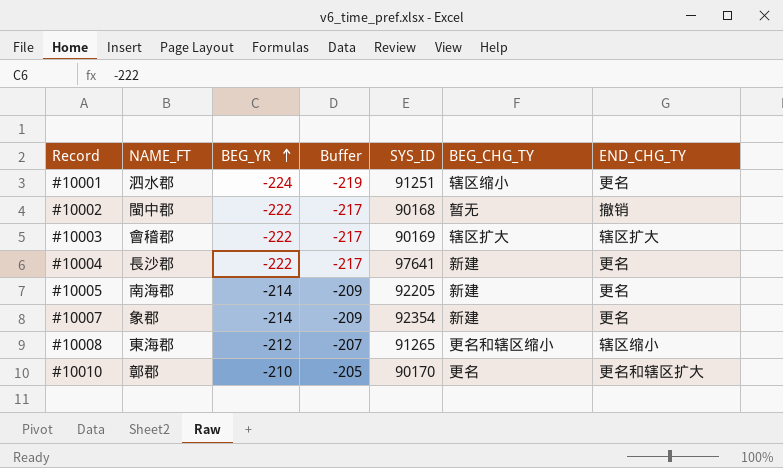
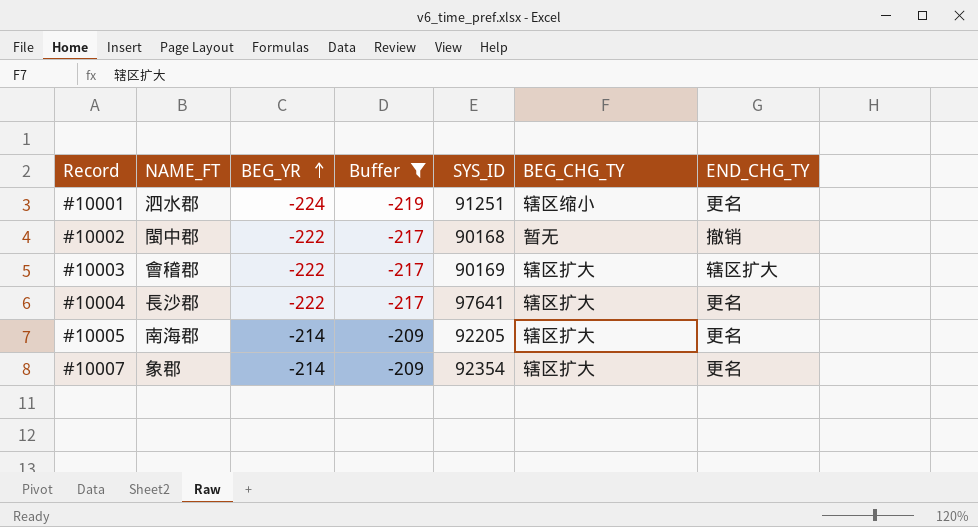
filter: none -> Buffer <= -209
#10004 | BEG_CHG_TY: 新建 -> 辖区扩大
#10005 | BEG_CHG_TY: 新建 -> 辖区扩大
#10007 | BEG_CHG_TY: 新建 -> 辖区扩大

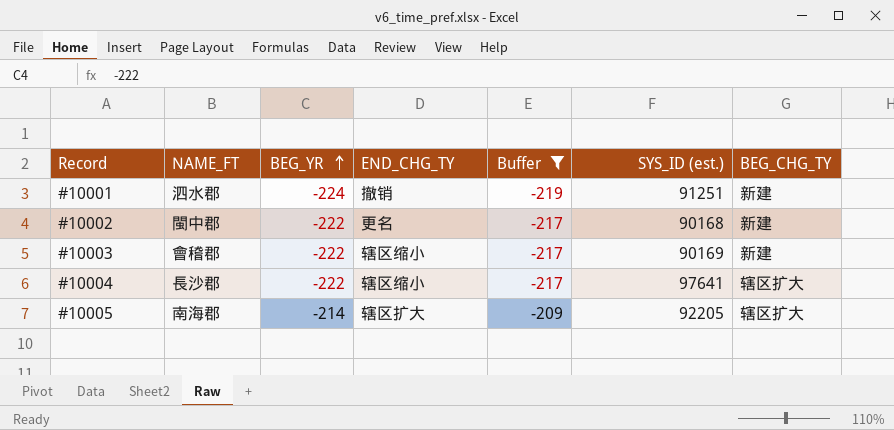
column END_CHG_TY | position: 7 -> 4
column name: SYS_ID -> SYS_ID (est.)
row #10007: 象郡 | -214 | -209 | 92354 | 辖区扩大 | 更名 -> none
#10001 | END_CHG_TY: 更名 -> 撤销
#10001 | BEG_CHG_TY: 辖区缩小 -> 新建
#10002 | END_CHG_TY: 撤销 -> 更名
#10002 | BEG_CHG_TY: 暂无 -> 新建
#10003 | END_CHG_TY: 辖区扩大 -> 辖区缩小
#10003 | BEG_CHG_TY: 辖区扩大 -> 新建
#10004 | END_CHG_TY: 更名 -> 辖区缩小
#10005 | END_CHG_TY: 更名 -> 辖区扩大

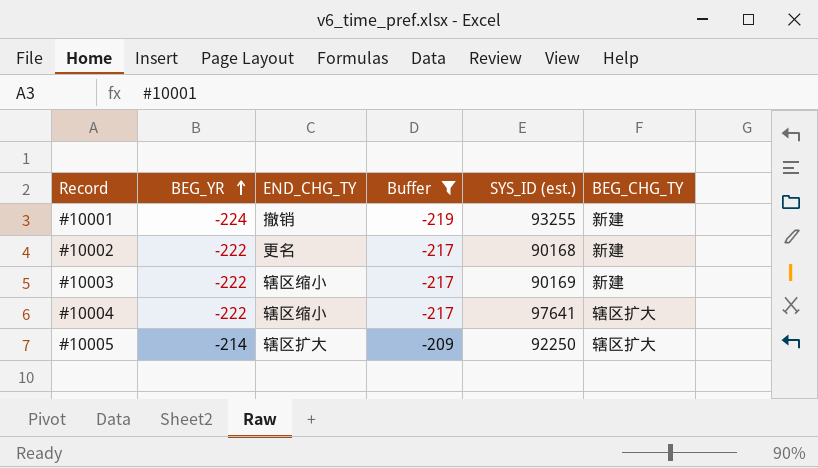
column NAME_FT | position: 2 -> none
#10001 | SYS_ID (est.): 91251 -> 93255
#10005 | SYS_ID (est.): 92205 -> 92250

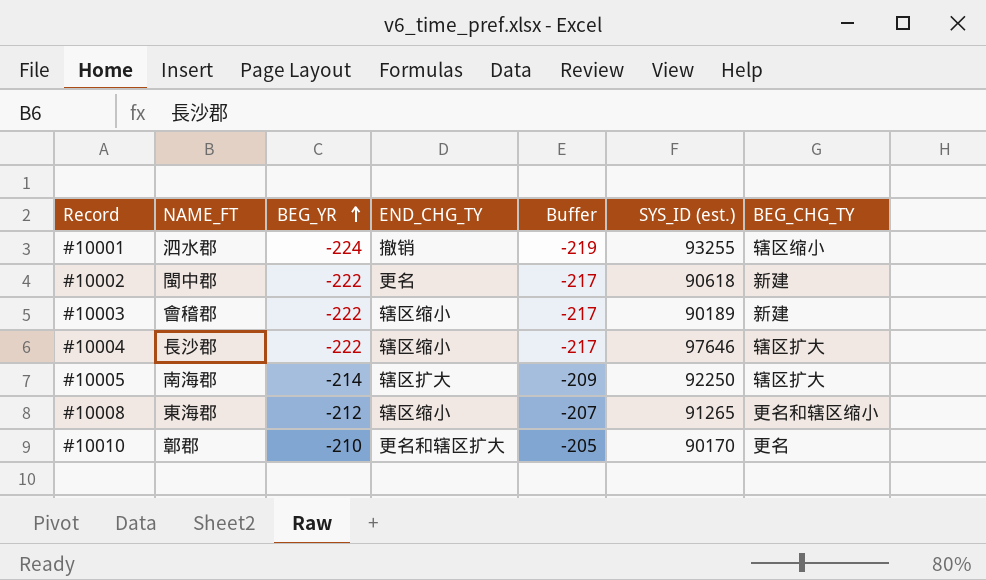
filter: Buffer <= -209 -> none
column NAME_FT | position: none -> 2
#10001 | BEG_CHG_TY: 新建 -> 辖区缩小
#10002 | SYS_ID (est.): 90168 -> 90618
#10003 | SYS_ID (est.): 90169 -> 90189
#10004 | SYS_ID (est.): 97641 -> 97646

